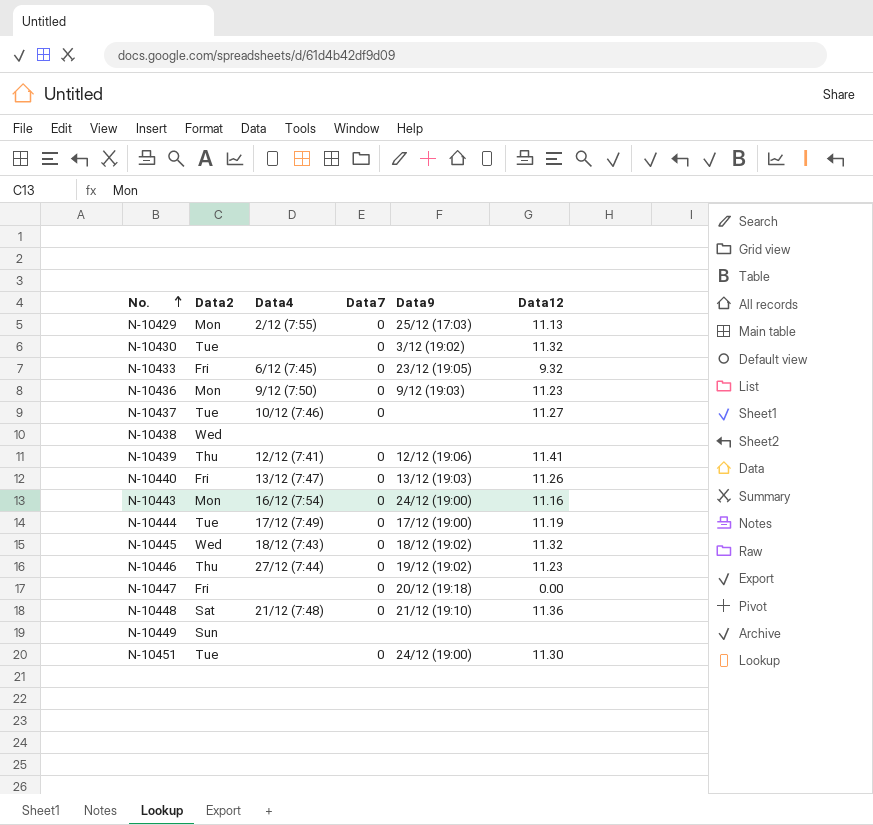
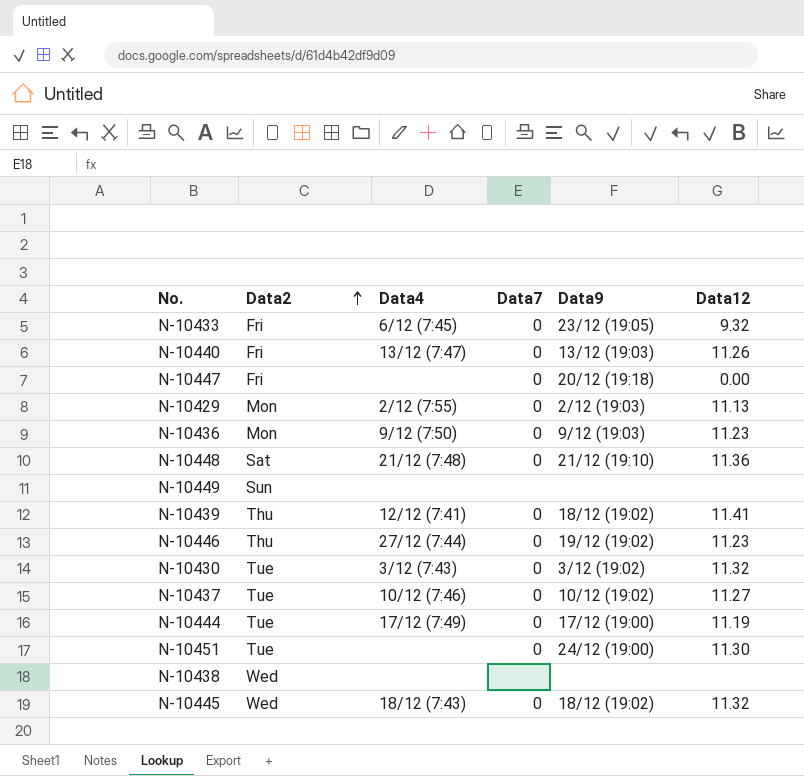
row order: No. ascending -> Data2 ascending
row N-10443: Mon | 16/12 (7:54) | 0 | 24/12 (19:00) | 11.16 -> none
N-10429 | Data9: 25/12 (17:03) -> 2/12 (19:03)
N-10439 | Data9: 12/12 (19:06) -> 18/12 (19:02)
N-10430 | Data4: none -> 3/12 (7:43)
N-10437 | Data9: none -> 10/12 (19:02)

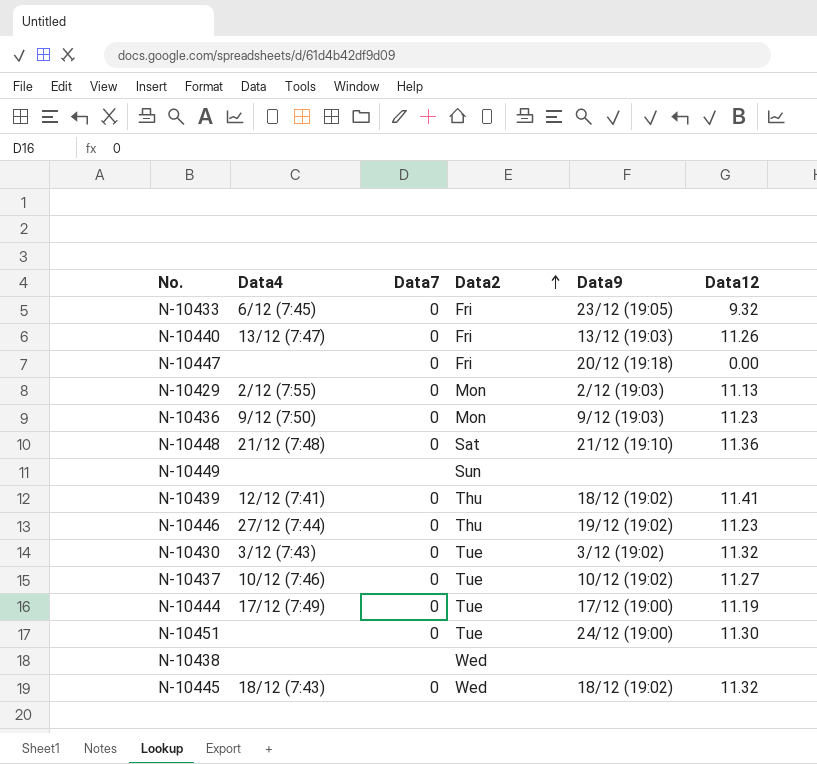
column Data2 | position: 2 -> 4

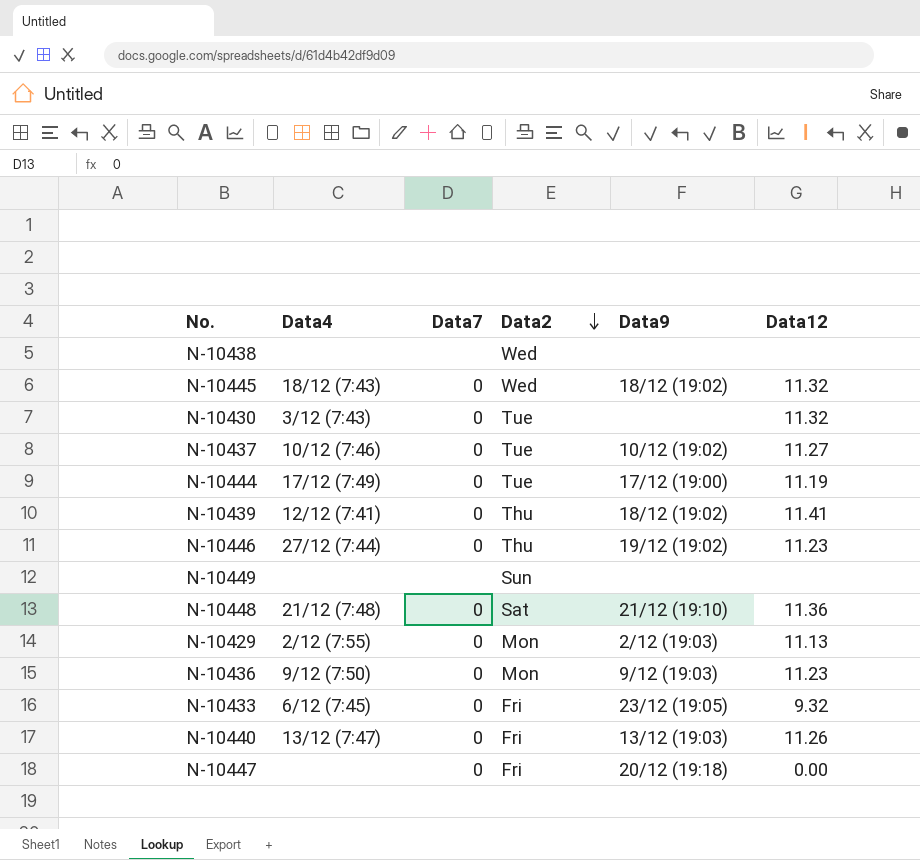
row order: Data2 ascending -> Data2 descending
row N-10451: none | 0 | Tue | 24/12 (19:00) | 11.30 -> none
N-10430 | Data9: 3/12 (19:02) -> none

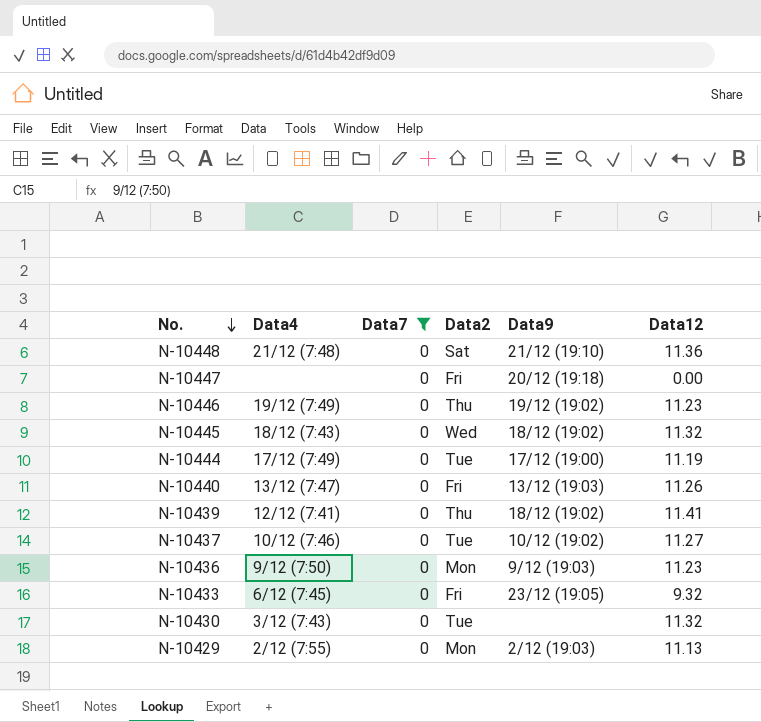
filter: none -> Data7 = 0
row order: Data2 descending -> No. descending
N-10446 | Data4: 27/12 (7:44) -> 19/12 (7:49)

